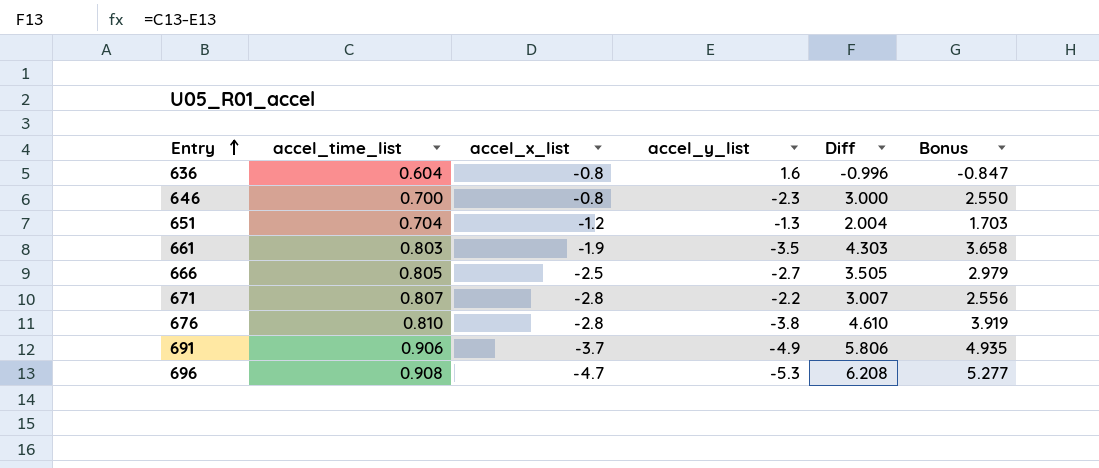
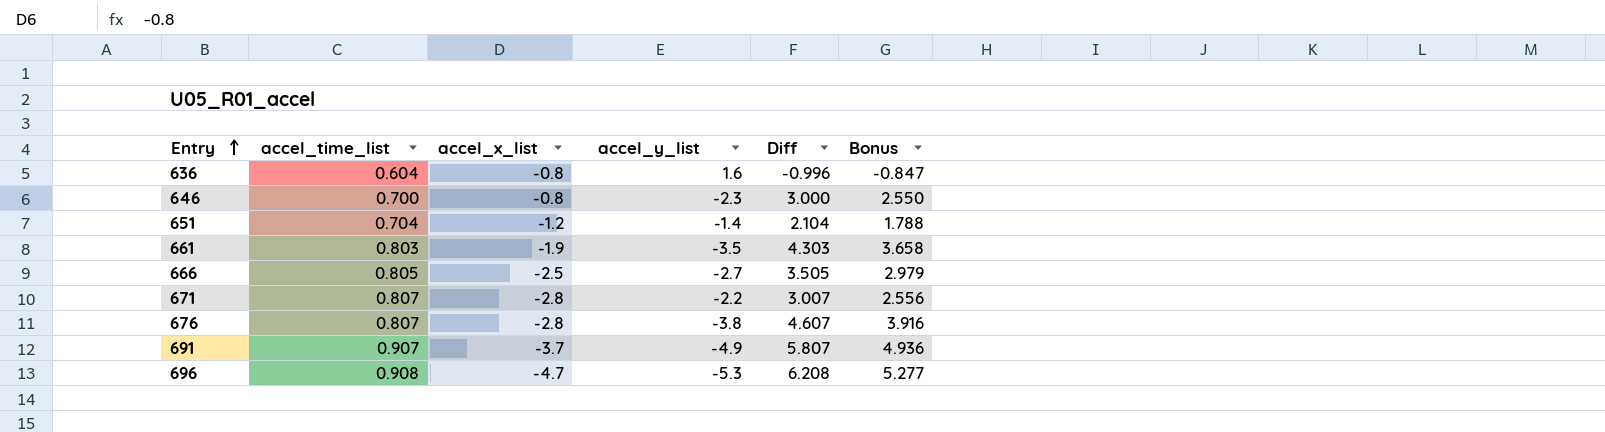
651 | accel_y_list: -1.3 -> -1.4
651 | Diff: 2.004 -> 2.104
651 | Bonus: 1.703 -> 1.788
676 | accel_time_list: 0.810 -> 0.807
676 | Diff: 4.610 -> 4.607
676 | Bonus: 3.919 -> 3.916
691 | accel_time_list: 0.906 -> 0.907
691 | Diff: 5.806 -> 5.807
691 | Bonus: 4.935 -> 4.936

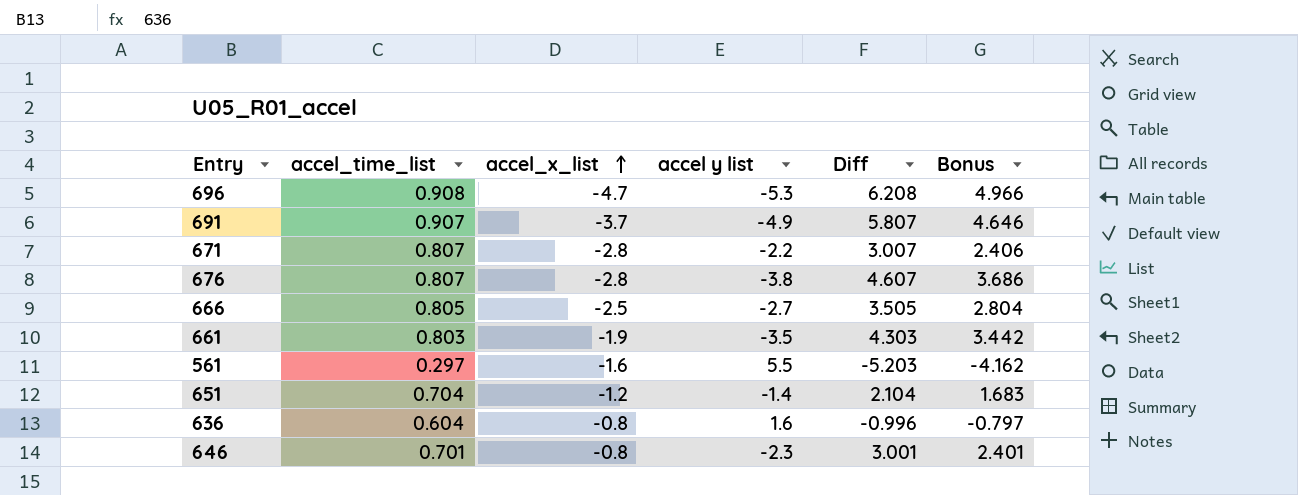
row order: Entry ascending -> accel_x_list ascending
column name: accel_y_list -> accel y list
column Bonus | formula: [Diff] * 0.85 -> [Diff] * 0.8
row 561: none -> 0.297 | -1.6 | 5.5 | -5.203 | -4.162
646 | accel_time_list: 0.700 -> 0.701
646 | Diff: 3.000 -> 3.001

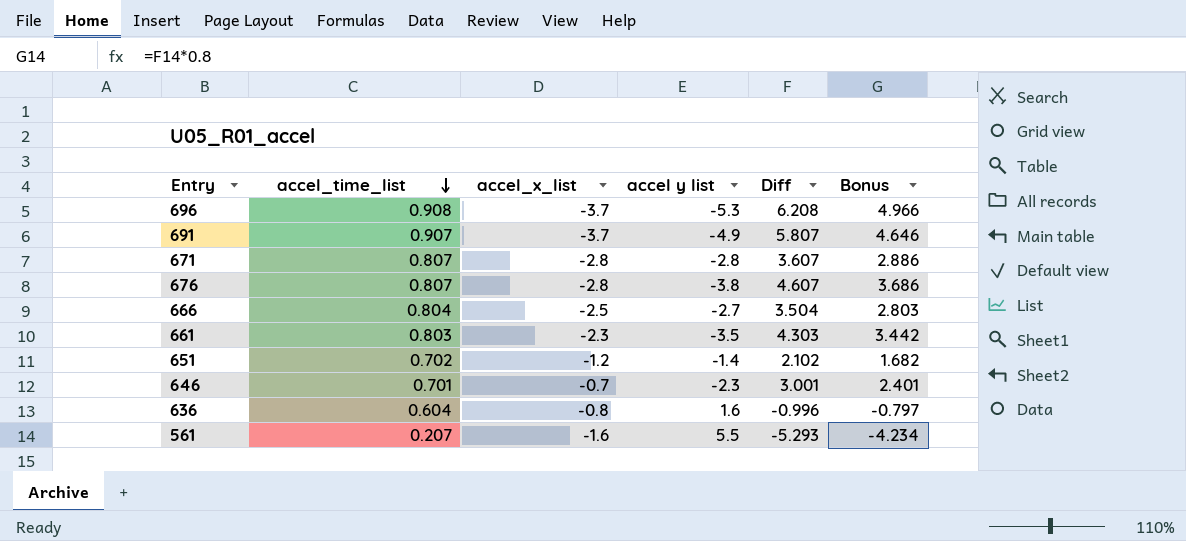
row order: accel_x_list ascending -> accel_time_list descending
696 | accel_x_list: -4.7 -> -3.7
671 | accel y list: -2.2 -> -2.8
671 | Diff: 3.007 -> 3.607
671 | Bonus: 2.406 -> 2.886
666 | accel_time_list: 0.805 -> 0.804
666 | Diff: 3.505 -> 3.504
666 | Bonus: 2.804 -> 2.803
661 | accel_x_list: -1.9 -> -2.3
651 | accel_time_list: 0.704 -> 0.702
651 | Diff: 2.104 -> 2.102
651 | Bonus: 1.683 -> 1.682
646 | accel_x_list: -0.8 -> -0.7
561 | accel_time_list: 0.297 -> 0.207
561 | Diff: -5.203 -> -5.293
561 | Bonus: -4.162 -> -4.234

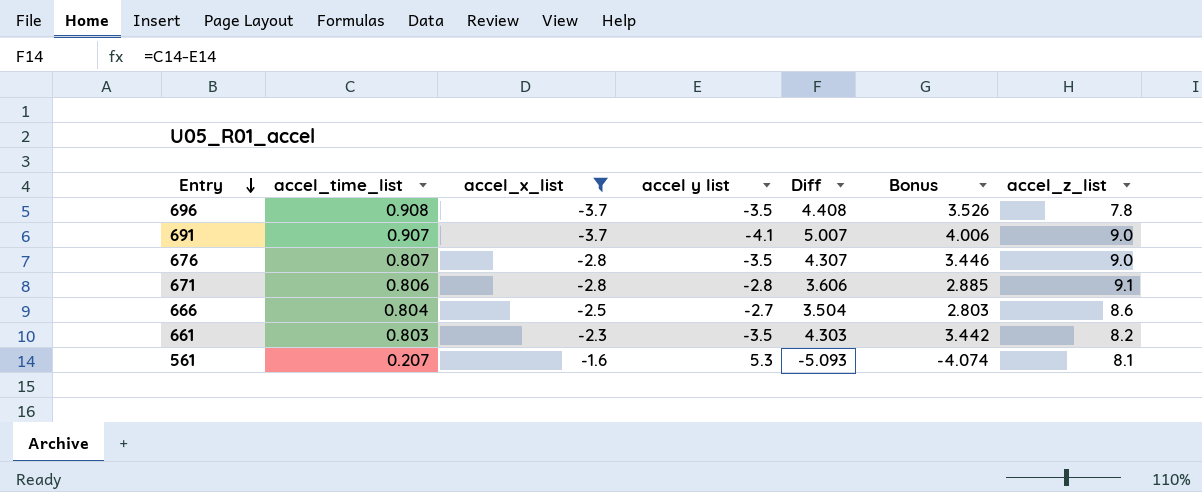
filter: none -> accel_x_list <= -1.6
row order: accel_time_list descending -> Entry descending
column accel_z_list | position: none -> 7
696 | accel y list: -5.3 -> -3.5
696 | Diff: 6.208 -> 4.408
696 | Bonus: 4.966 -> 3.526
691 | accel y list: -4.9 -> -4.1
691 | Diff: 5.807 -> 5.007
691 | Bonus: 4.646 -> 4.006
676 | accel y list: -3.8 -> -3.5
676 | Diff: 4.607 -> 4.307
676 | Bonus: 3.686 -> 3.446
671 | accel_time_list: 0.807 -> 0.806
671 | Diff: 3.607 -> 3.606
671 | Bonus: 2.886 -> 2.885
561 | accel y list: 5.5 -> 5.3
561 | Diff: -5.293 -> -5.093
561 | Bonus: -4.234 -> -4.074

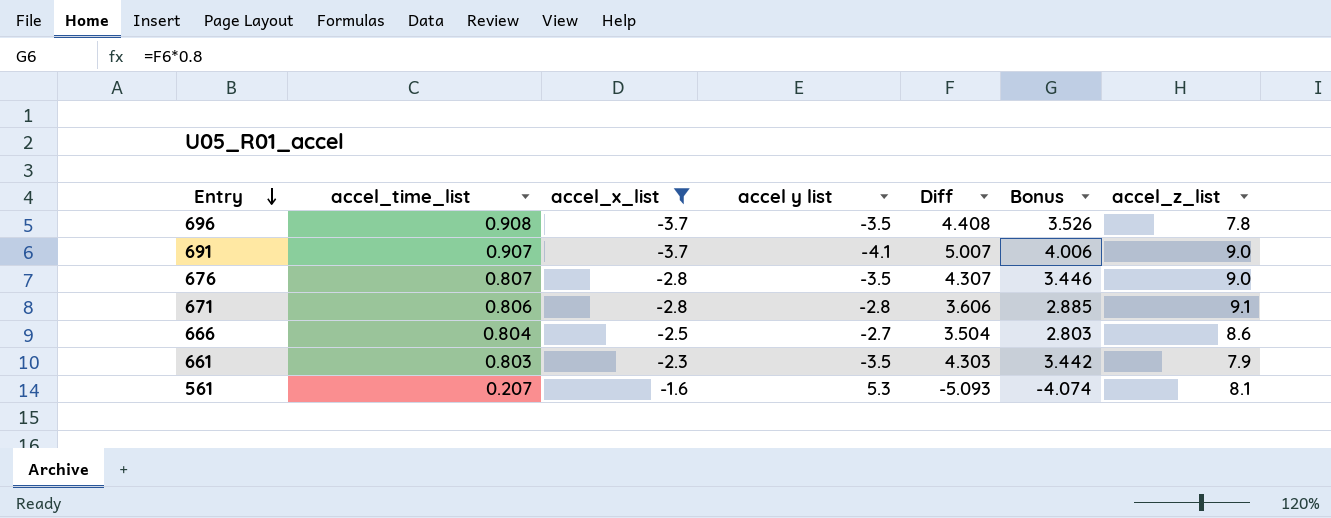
661 | accel_z_list: 8.2 -> 7.9

